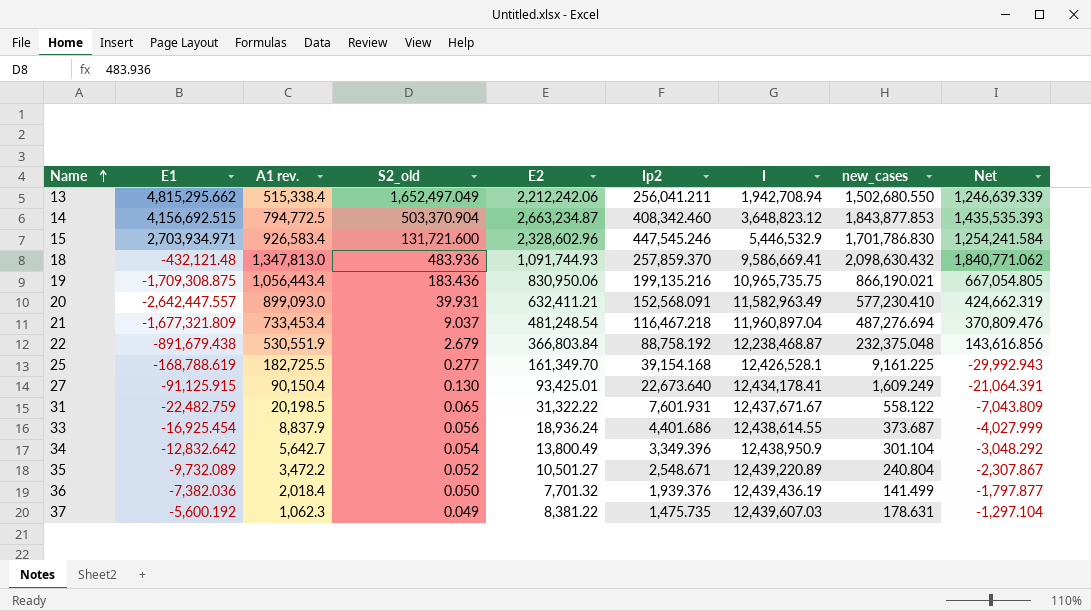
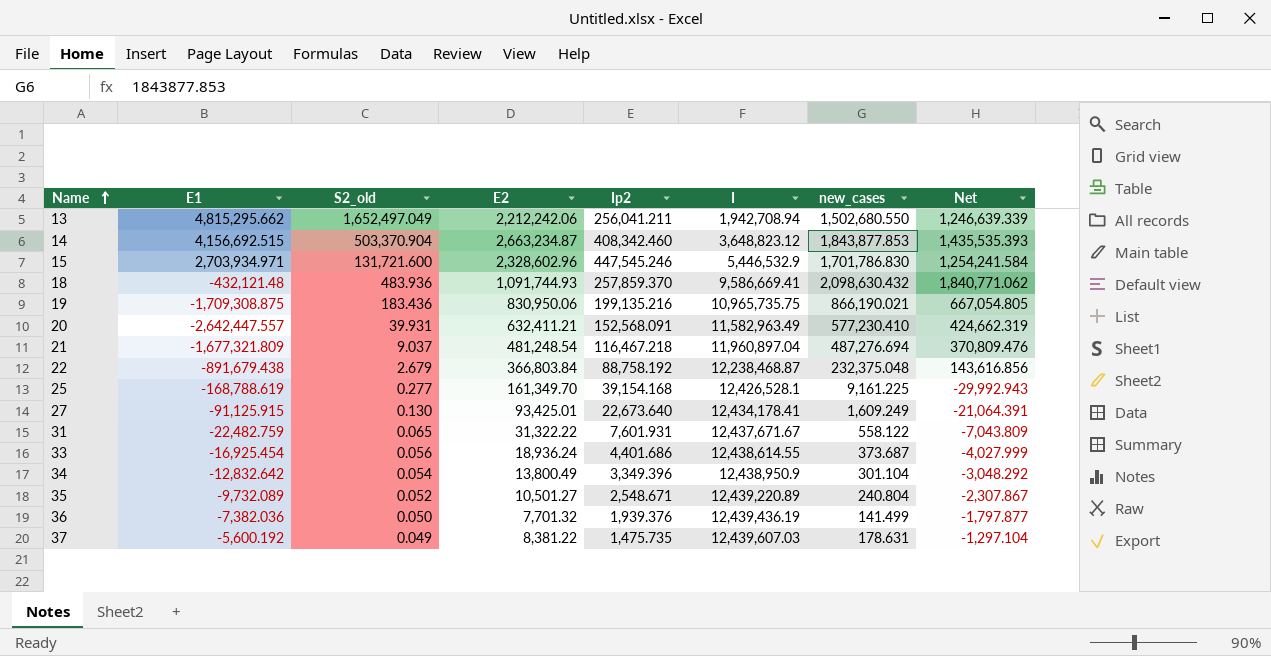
column A1 rev. | position: 3 -> none

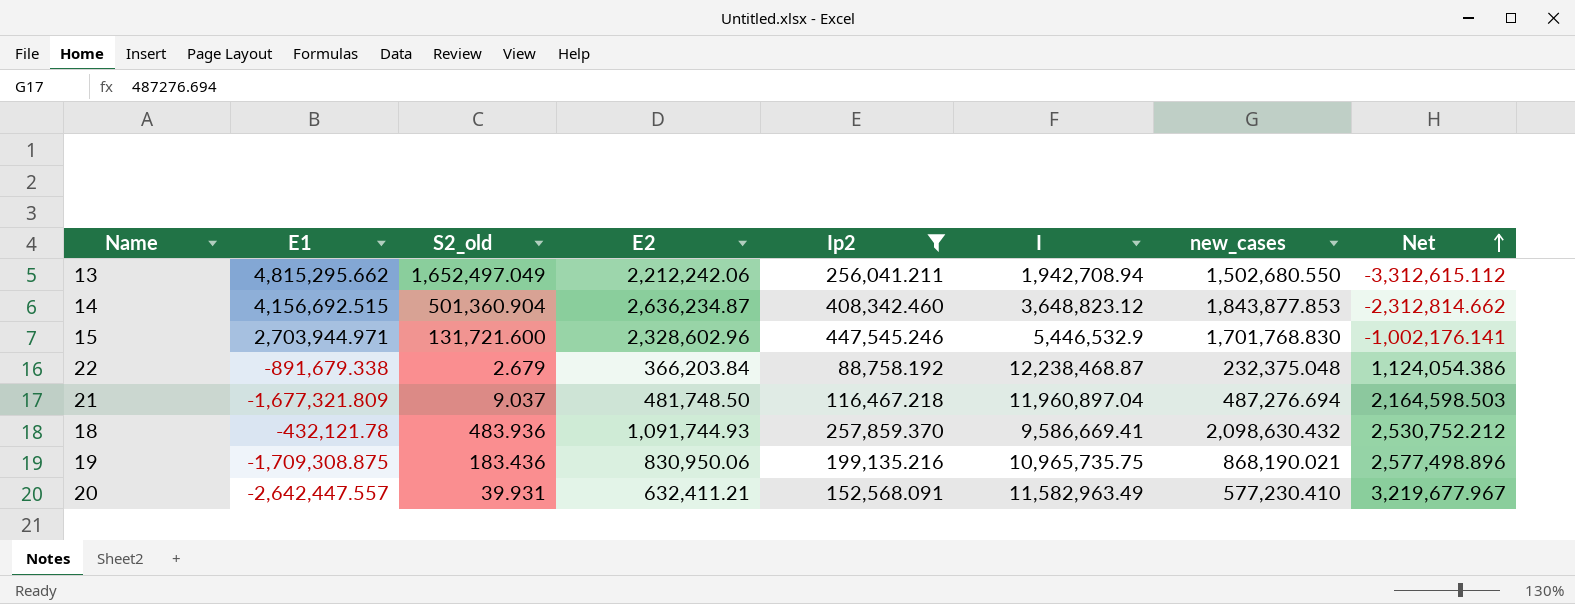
filter: none -> Ip2 >= 88,758.192
row order: Name ascending -> Net ascending
column Net | formula: [new_cases] - [Ip2] -> [new_cases] - [E1]
14 | S2_old: 503,370.904 -> 501,360.904
14 | E2: 2,663,234.87 -> 2,636,234.87
15 | E1: 2,703,934.971 -> 2,703,944.971
15 | new_cases: 1,701,786.830 -> 1,701,768.830
22 | E1: -891,679.438 -> -891,679.338
22 | E2: 366,803.84 -> 366,203.84
21 | E2: 481,248.54 -> 481,748.50
18 | E1: -432,121.48 -> -432,121.78
19 | new_cases: 866,190.021 -> 868,190.021

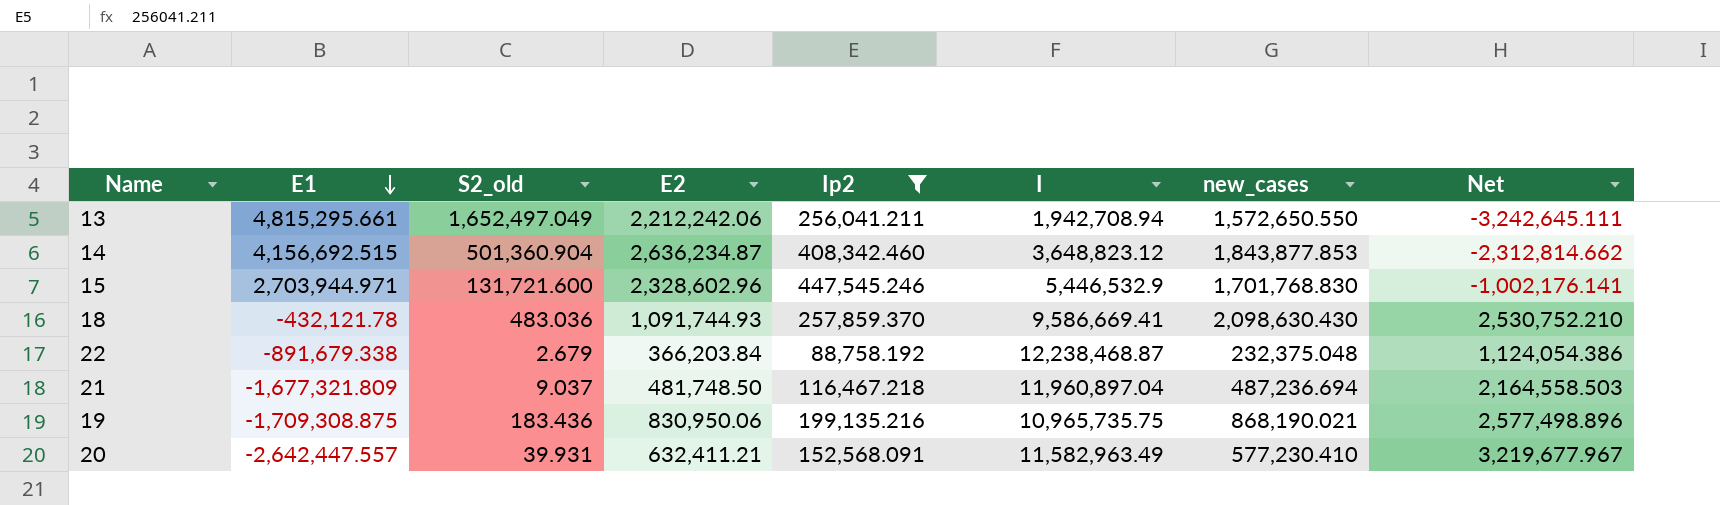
row order: Net ascending -> E1 descending
13 | E1: 4,815,295.662 -> 4,815,295.661
13 | new_cases: 1,502,680.550 -> 1,572,650.550
13 | Net: -3,312,615.112 -> -3,242,645.111
18 | S2_old: 483.936 -> 483.036
18 | new_cases: 2,098,630.432 -> 2,098,630.430
18 | Net: 2,530,752.212 -> 2,530,752.210
21 | new_cases: 487,276.694 -> 487,236.694
21 | Net: 2,164,598.503 -> 2,164,558.503

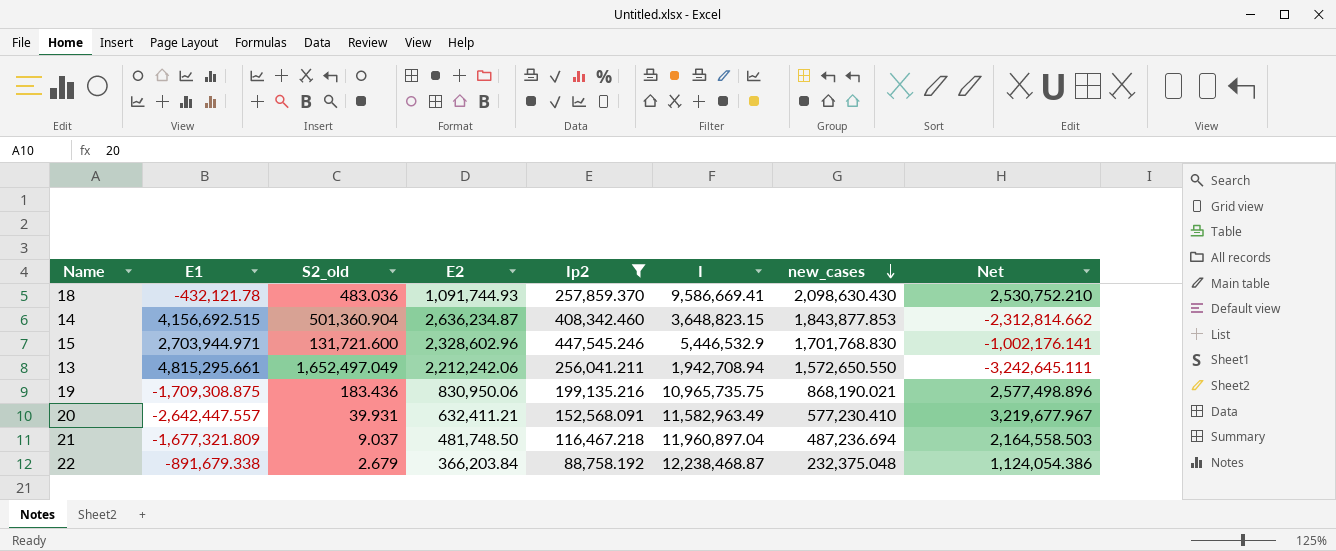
row order: E1 descending -> new_cases descending
14 | I: 3,648,823.12 -> 3,648,823.15

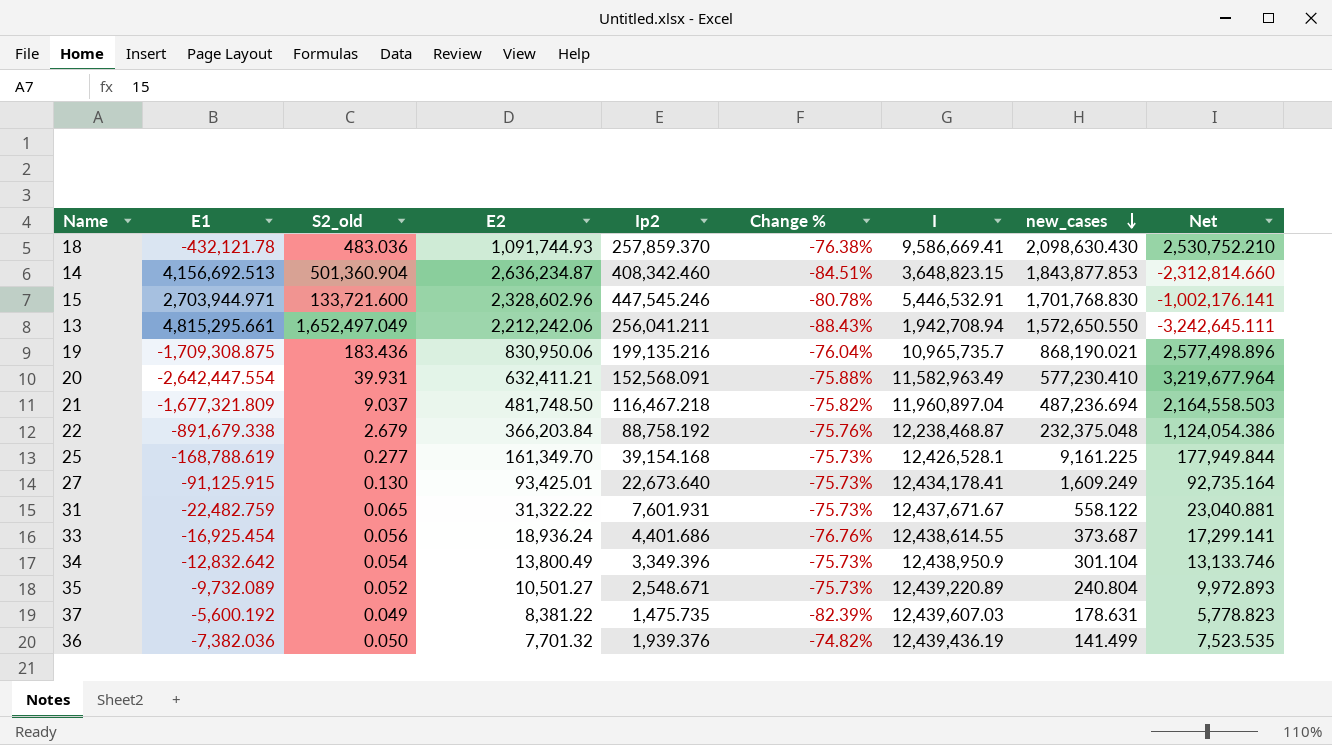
filter: Ip2 >= 88,758.192 -> none
column Change % | formula: none -> ([Ip2] - [E2]) / [E2]
14 | E1: 4,156,692.515 -> 4,156,692.513
14 | Net: -2,312,814.662 -> -2,312,814.660
15 | S2_old: 131,721.600 -> 133,721.600
15 | I: 5,446,532.9 -> 5,446,532.91
19 | I: 10,965,735.75 -> 10,965,735.7
20 | E1: -2,642,447.557 -> -2,642,447.554
20 | Net: 3,219,677.967 -> 3,219,677.964

